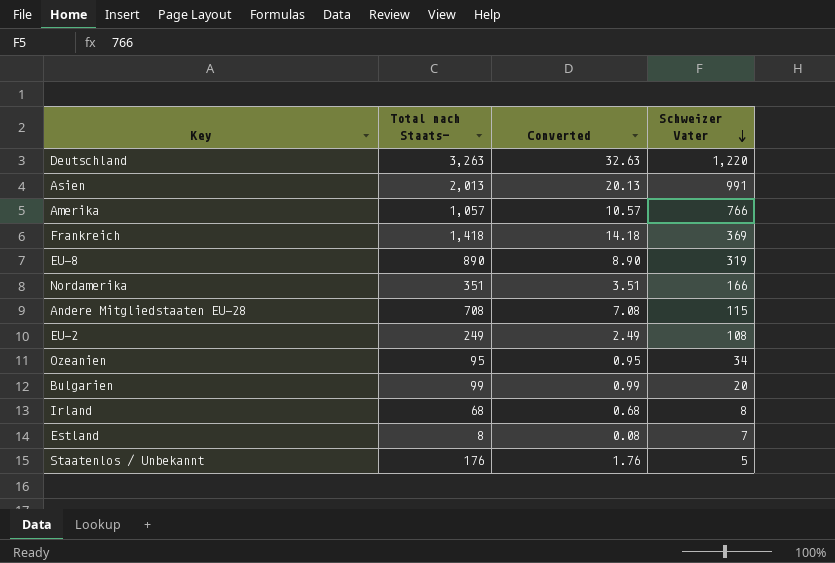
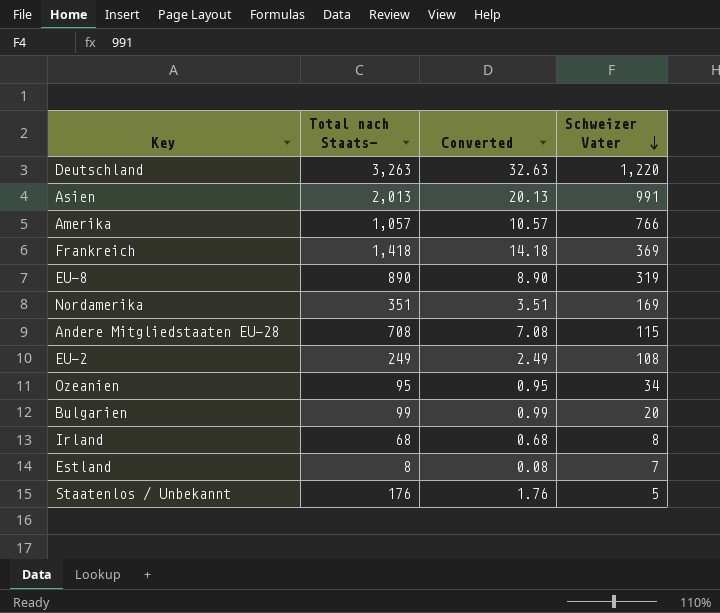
Nordamerika | Schweizer Vater: 166 -> 169

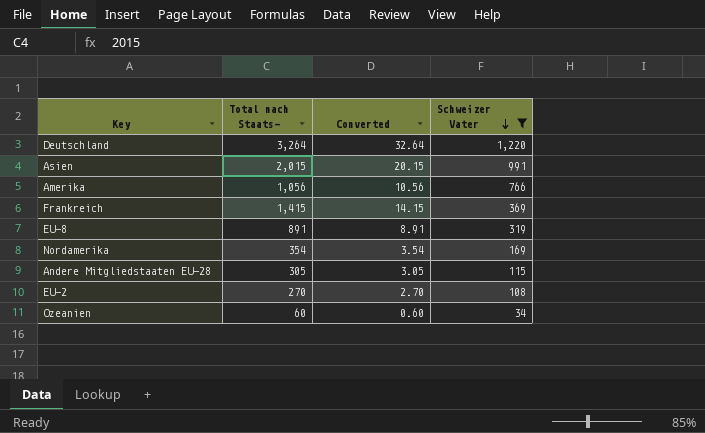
filter: none -> Schweizer Vater >= 34
Deutschland | Total nach Staats-: 3,263 -> 3,264
Deutschland | Converted: 32.63 -> 32.64
Asien | Total nach Staats-: 2,013 -> 2,015
Asien | Converted: 20.13 -> 20.15
Amerika | Total nach Staats-: 1,057 -> 1,056
Amerika | Converted: 10.57 -> 10.56
Frankreich | Total nach Staats-: 1,418 -> 1,415
Frankreich | Converted: 14.18 -> 14.15
EU-8 | Total nach Staats-: 890 -> 891
EU-8 | Converted: 8.90 -> 8.91
Nordamerika | Total nach Staats-: 351 -> 354
Nordamerika | Converted: 3.51 -> 3.54
Andere Mitgliedstaaten EU-28 | Total nach Staats-: 708 -> 305
Andere Mitgliedstaaten EU-28 | Converted: 7.08 -> 3.05
EU-2 | Total nach Staats-: 249 -> 270
EU-2 | Converted: 2.49 -> 2.70
Ozeanien | Total nach Staats-: 95 -> 60
Ozeanien | Converted: 0.95 -> 0.60

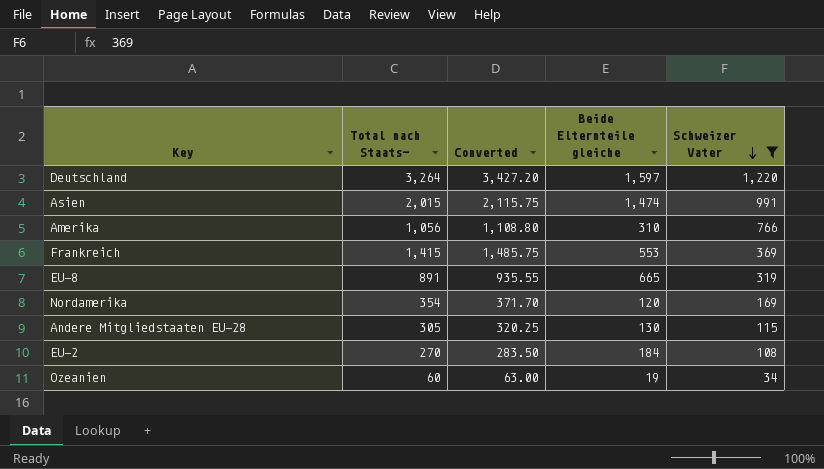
column Converted | formula: [Total nach Staats-] * 0.01 -> [Total nach Staats-] * 1.05
column Beide Elternteile gleiche | position: none -> 4

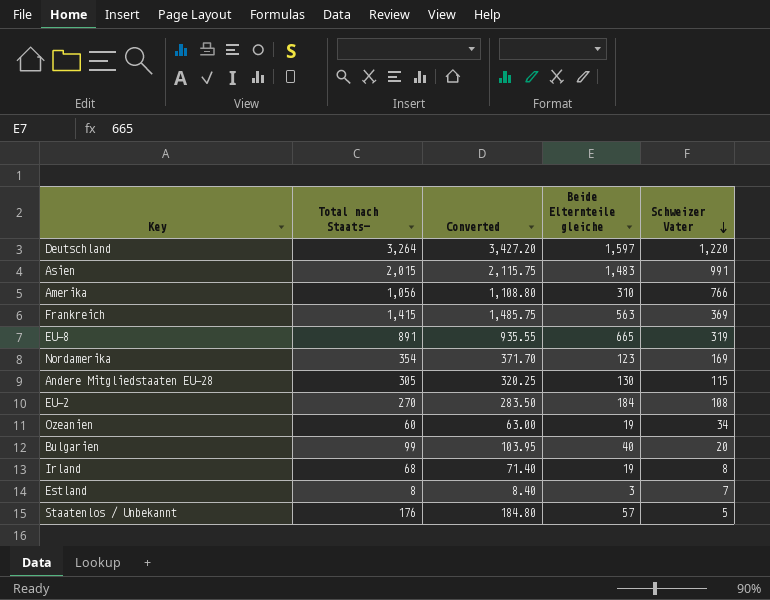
filter: Schweizer Vater >= 34 -> none
Asien | Beide Elternteile gleiche: 1,474 -> 1,483
Frankreich | Beide Elternteile gleiche: 553 -> 563
Nordamerika | Beide Elternteile gleiche: 120 -> 123

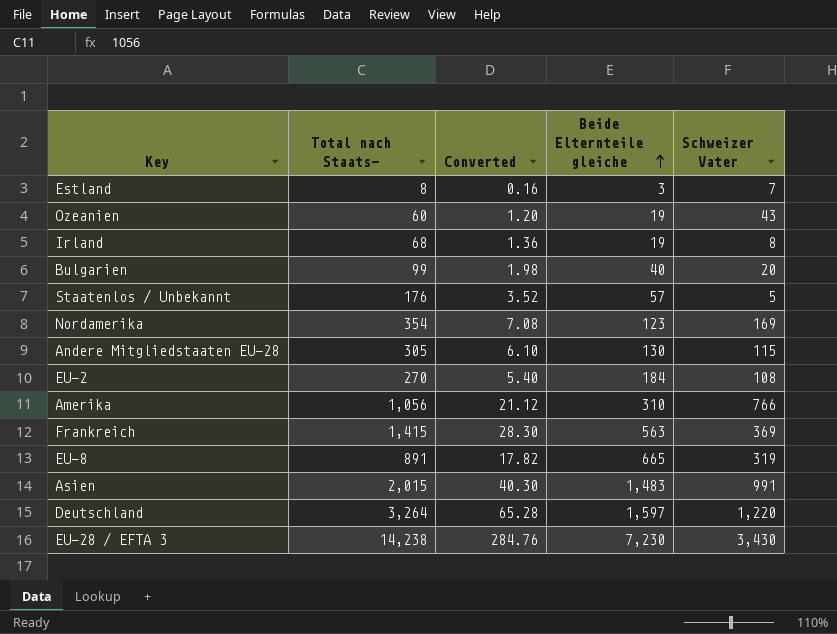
row order: Schweizer Vater descending -> Beide Elternteile gleiche ascending
column Converted | formula: [Total nach Staats-] * 1.05 -> [Total nach Staats-] * 0.02
Ozeanien | Schweizer Vater: 34 -> 43
row EU-28 / EFTA 3: none -> 14,238 | 284.76 | 7,230 | 3,430

